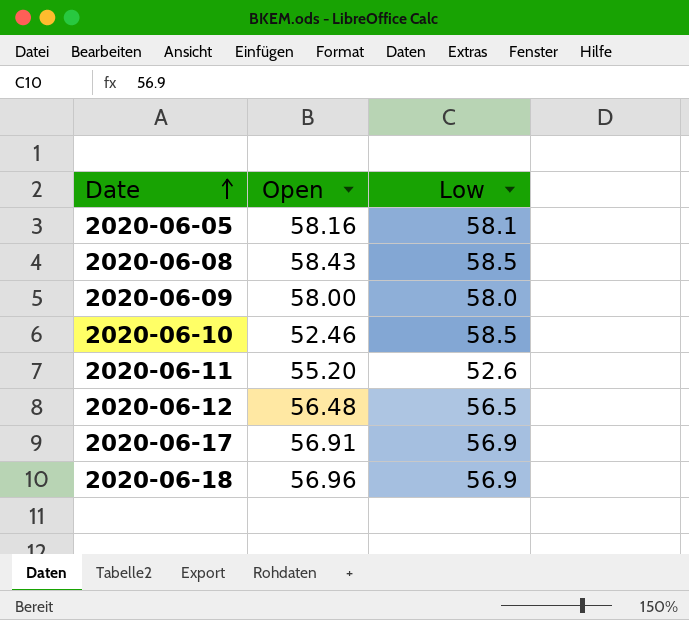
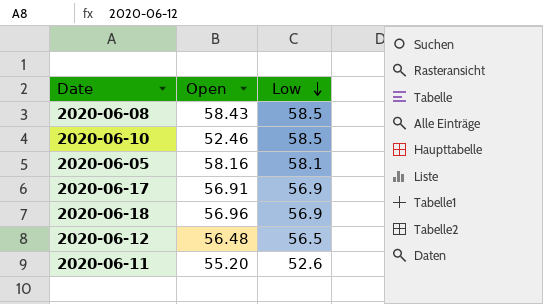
row order: Date ascending -> Low descending
row 2020-06-09: 58.00 | 58.0 -> none

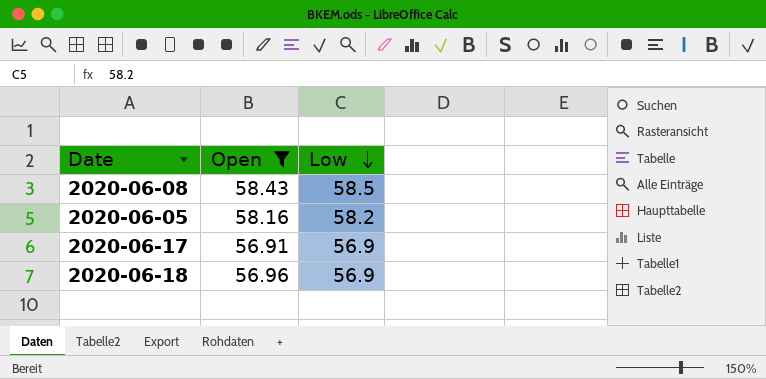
filter: none -> Open >= 56.91
2020-06-05 | Low: 58.1 -> 58.2

